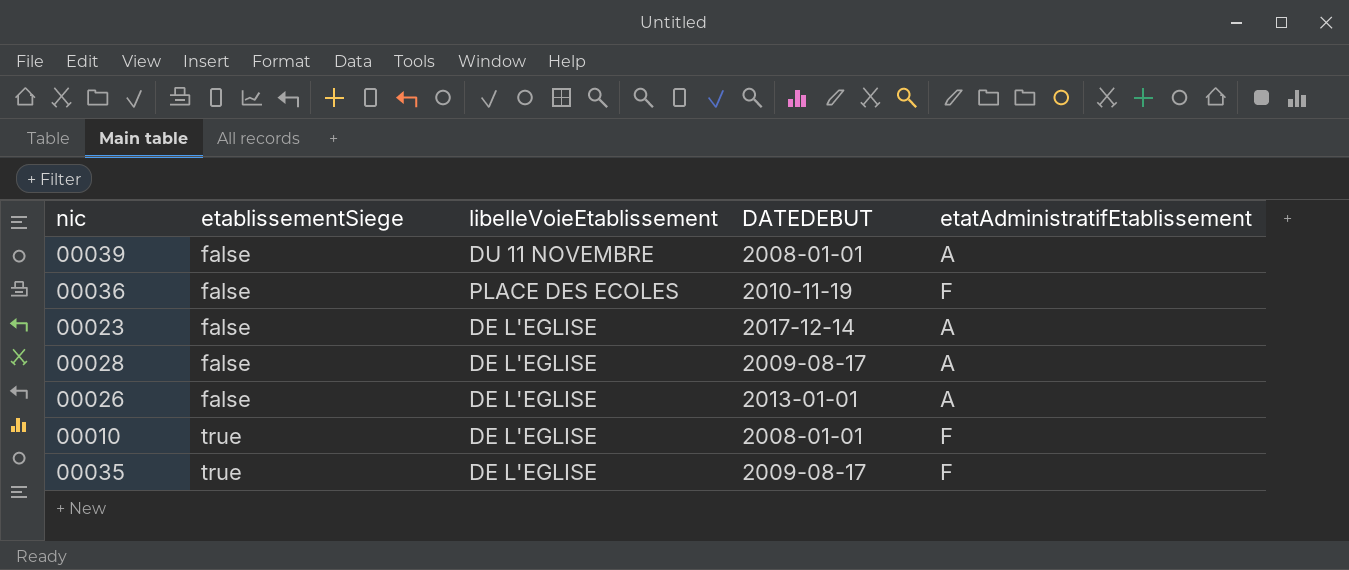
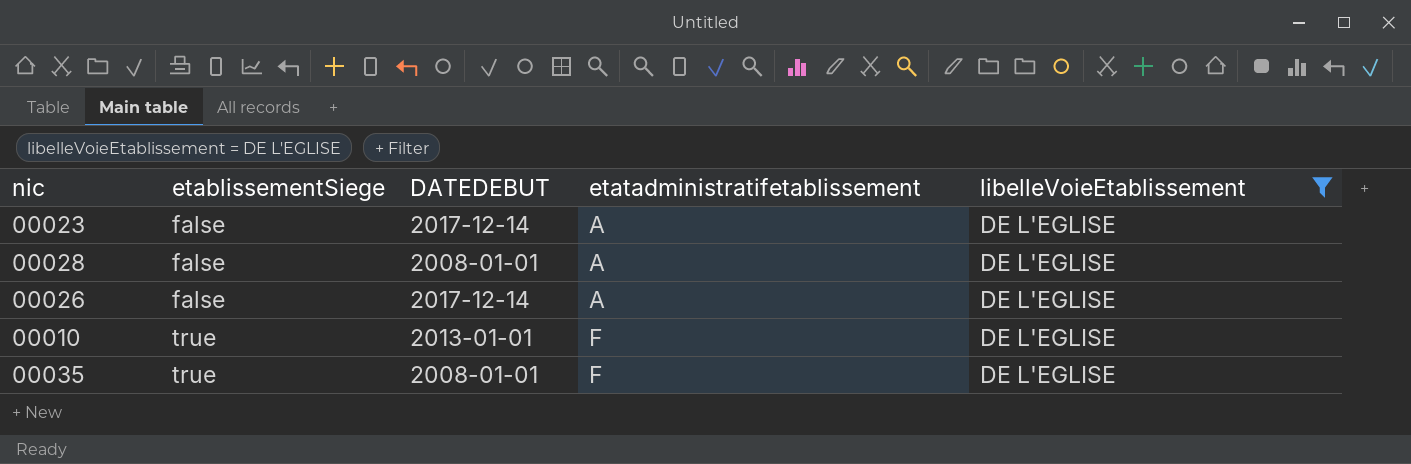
filter: none -> libelleVoieEtablissement = DE L'EGLISE
column name: etatAdministratifEtablissement -> etatadministratifetablissement
column libelleVoieEtablissement | position: 3 -> 5
00028 | DATEDEBUT: 2009-08-17 -> 2008-01-01
00026 | DATEDEBUT: 2013-01-01 -> 2017-12-14
00010 | DATEDEBUT: 2008-01-01 -> 2013-01-01
00035 | DATEDEBUT: 2009-08-17 -> 2008-01-01

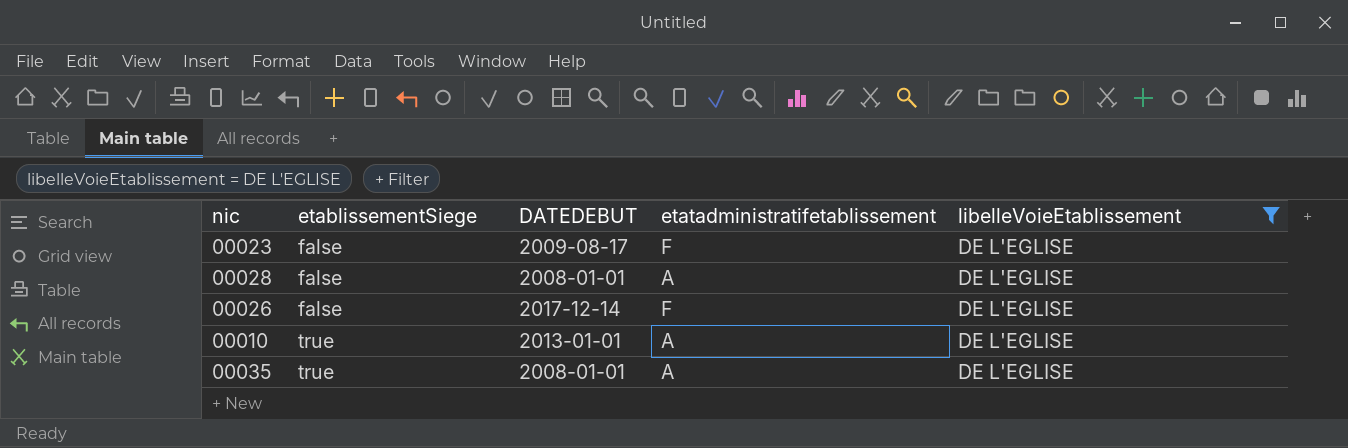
00023 | DATEDEBUT: 2017-12-14 -> 2009-08-17
00023 | etatadministratifetablissement: A -> F
00026 | etatadministratifetablissement: A -> F
00010 | etatadministratifetablissement: F -> A
00035 | etatadministratifetablissement: F -> A

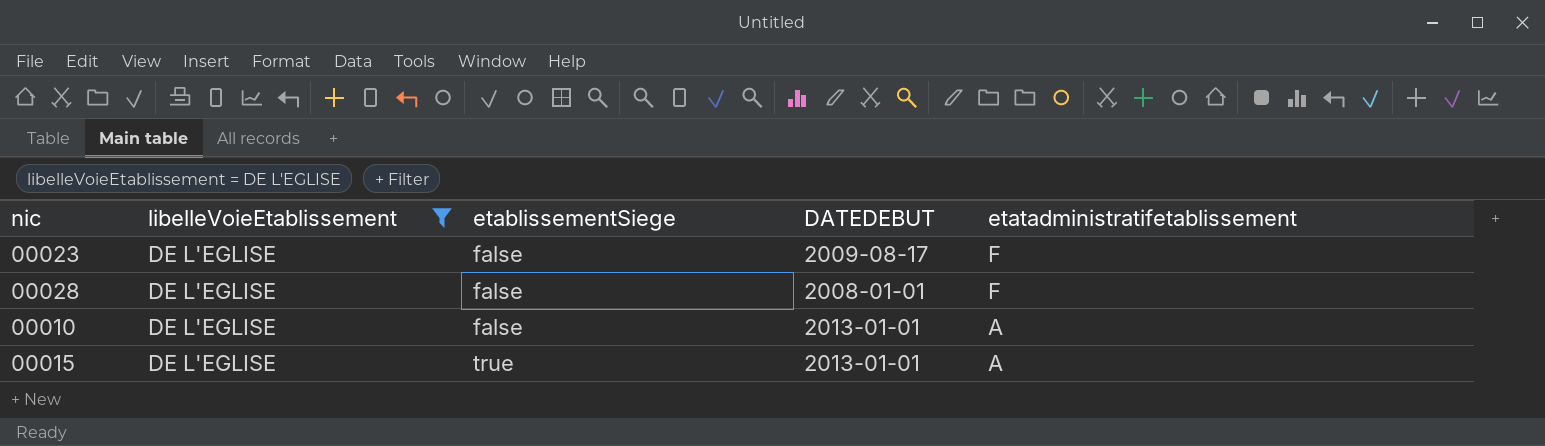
column libelleVoieEtablissement | position: 5 -> 2
row 00026: false | 2017-12-14 | F | DE L'EGLISE -> none
row 00035: true | 2008-01-01 | A | DE L'EGLISE -> none
00028 | etatadministratifetablissement: A -> F
00010 | etablissementSiege: true -> false
row 00015: none -> DE L'EGLISE | true | 2013-01-01 | A

